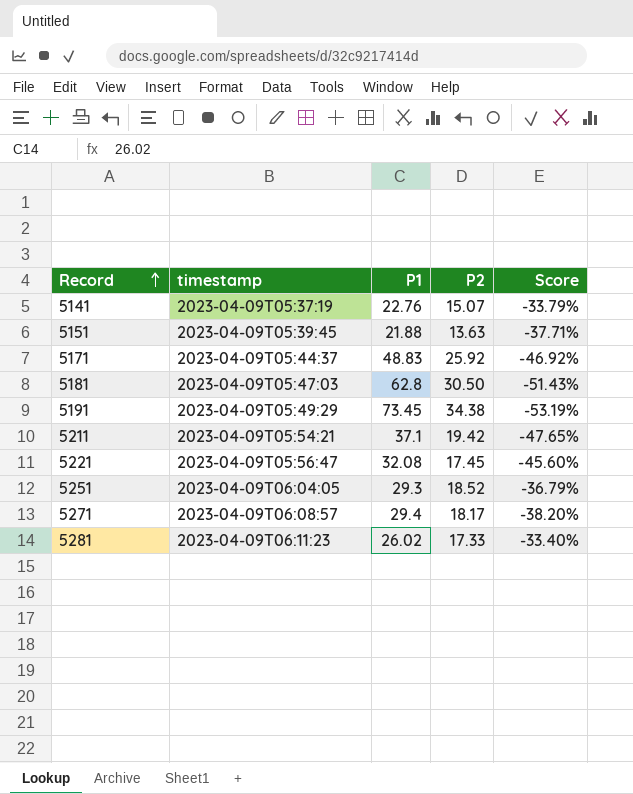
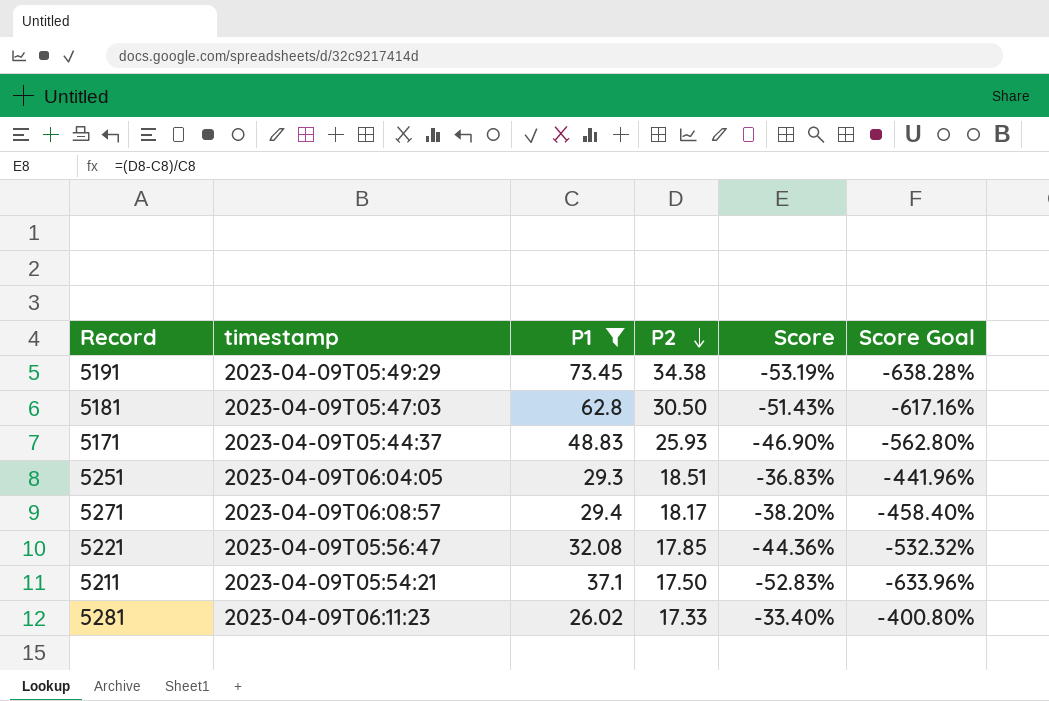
filter: none -> P1 >= 26.02
row order: Record ascending -> P2 descending
column Score Goal | formula: none -> [Score] * 12
5171 | P2: 25.92 -> 25.93
5171 | Score: -46.92% -> -46.90%
5251 | P2: 18.52 -> 18.51
5251 | Score: -36.79% -> -36.83%
5221 | P2: 17.45 -> 17.85
5221 | Score: -45.60% -> -44.36%
5211 | P2: 19.42 -> 17.50
5211 | Score: -47.65% -> -52.83%

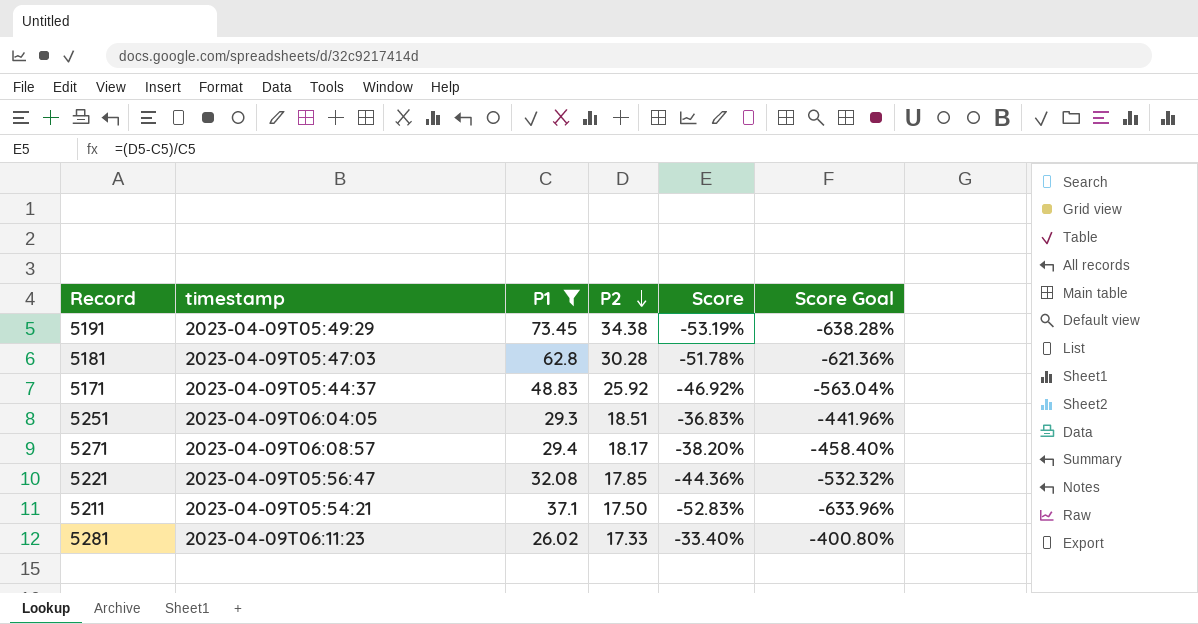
5181 | P2: 30.50 -> 30.28
5181 | Score: -51.43% -> -51.78%
5181 | Score Goal: -617.16% -> -621.36%
5171 | P2: 25.93 -> 25.92
5171 | Score: -46.90% -> -46.92%
5171 | Score Goal: -562.80% -> -563.04%

